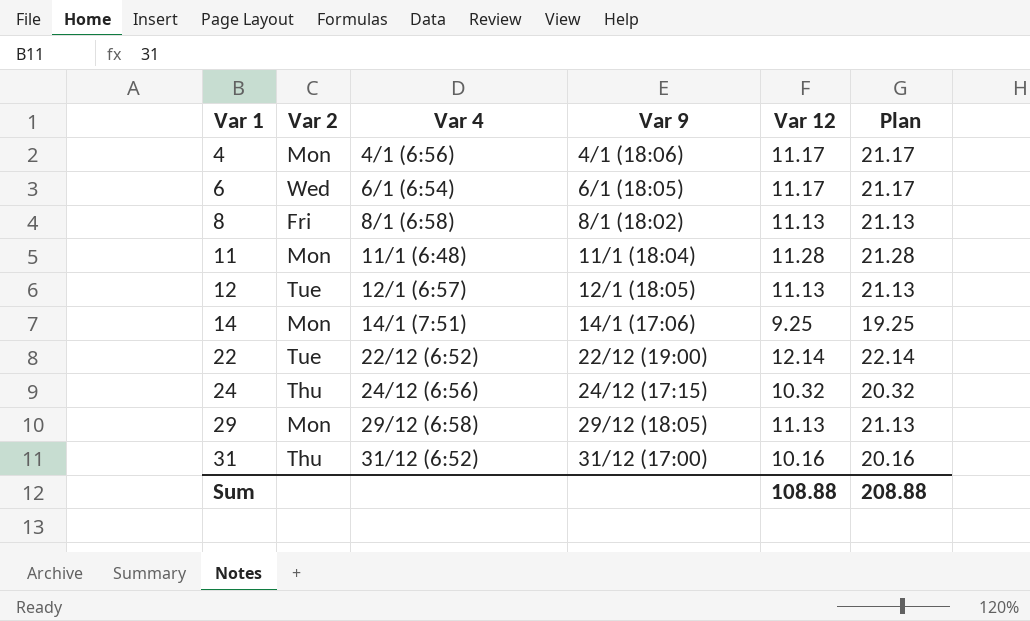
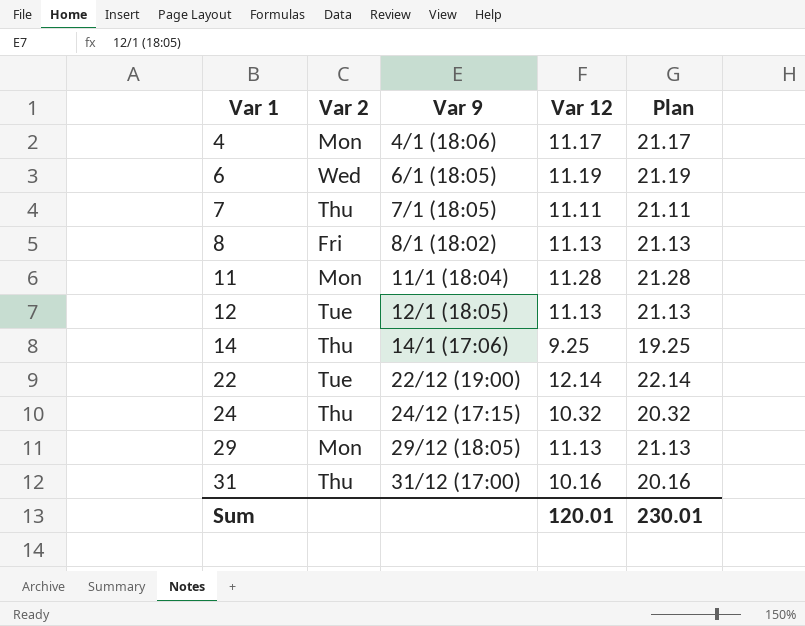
column Var 4 | position: 3 -> none
6 | Var 12: 11.17 -> 11.19
6 | Plan: 21.17 -> 21.19
row 7: none -> Thu | 7/1 (18:05) | 11.11 | 21.11
14 | Var 2: Mon -> Thu
Sum | Var 12: 108.88 -> 120.01
Sum | Plan: 208.88 -> 230.01

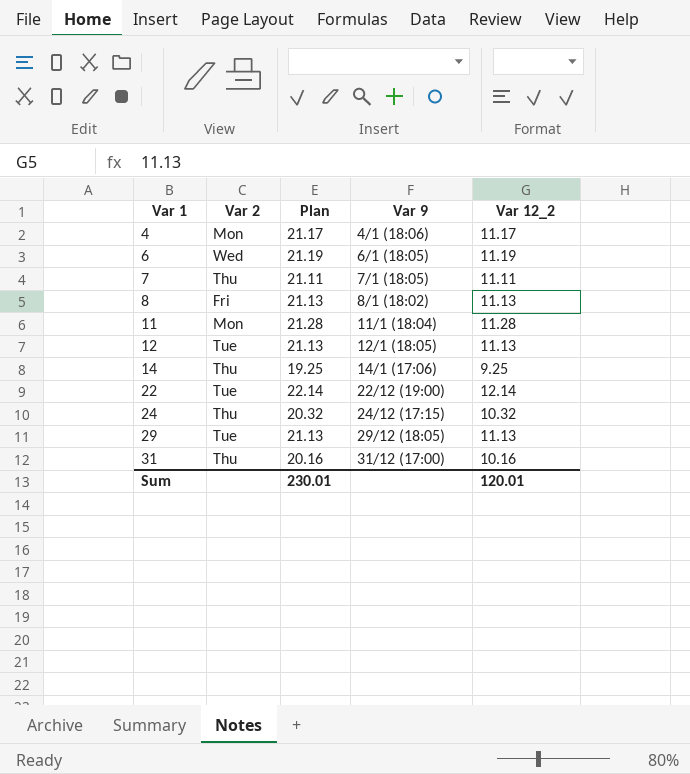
column Plan | position: 5 -> 3
column name: Var 12 -> Var 12_2
29 | Var 2: Mon -> Tue

